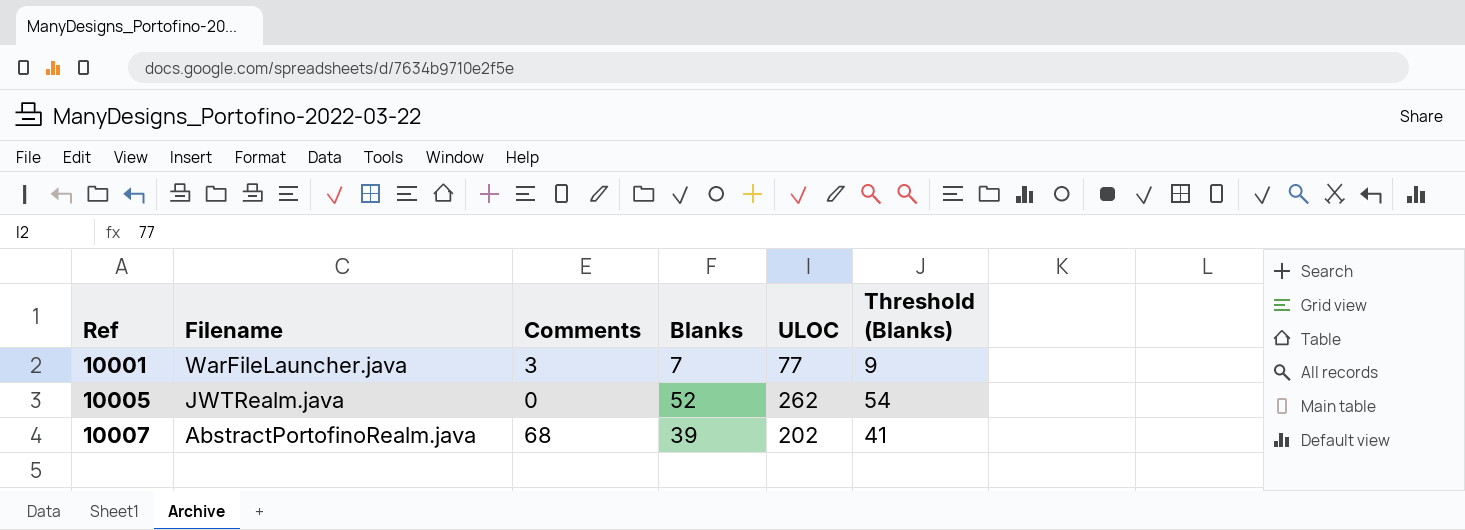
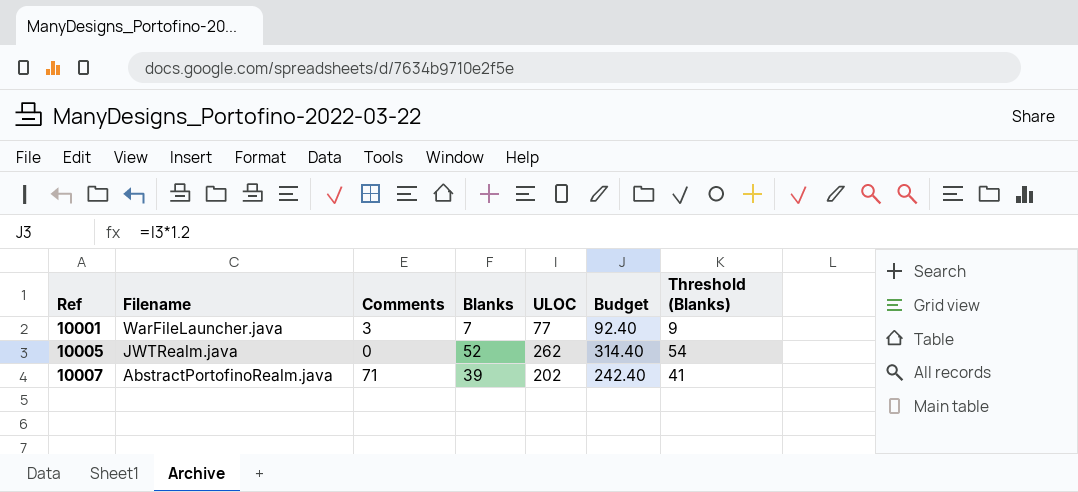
column Budget | formula: none -> [ULOC] * 1.2
10007 | Comments: 68 -> 71

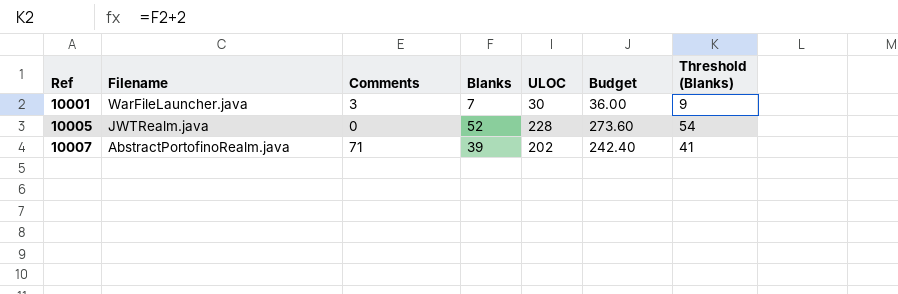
10001 | ULOC: 77 -> 30
10001 | Budget: 92.40 -> 36.00
10005 | ULOC: 262 -> 228
10005 | Budget: 314.40 -> 273.60

